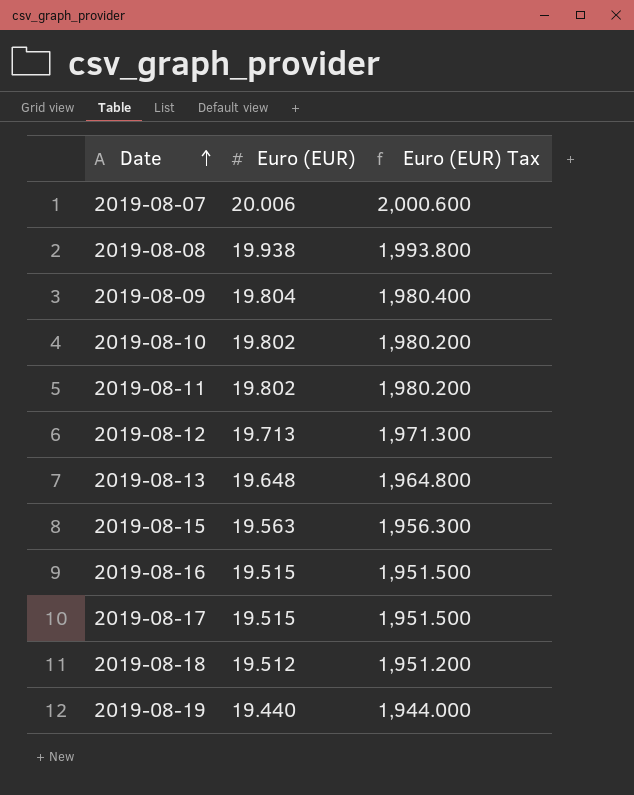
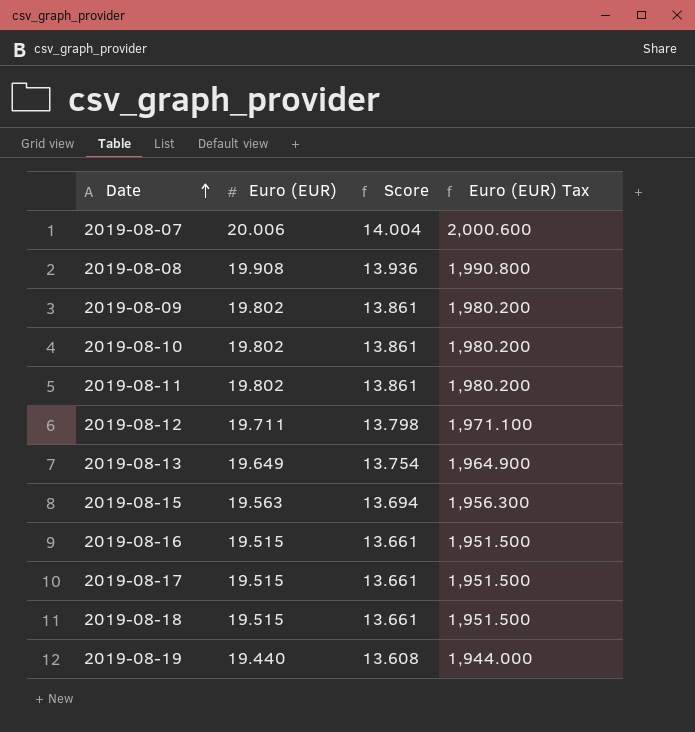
column Score | formula: none -> [Euro (EUR)] * 0.7
2019-08-08 | Euro (EUR): 19.938 -> 19.908
2019-08-08 | Euro (EUR) Tax: 1,993.800 -> 1,990.800
2019-08-09 | Euro (EUR): 19.804 -> 19.802
2019-08-09 | Euro (EUR) Tax: 1,980.400 -> 1,980.200
2019-08-12 | Euro (EUR): 19.713 -> 19.711
2019-08-12 | Euro (EUR) Tax: 1,971.300 -> 1,971.100
2019-08-13 | Euro (EUR): 19.648 -> 19.649
2019-08-13 | Euro (EUR) Tax: 1,964.800 -> 1,964.900
2019-08-18 | Euro (EUR): 19.512 -> 19.515
2019-08-18 | Euro (EUR) Tax: 1,951.200 -> 1,951.500

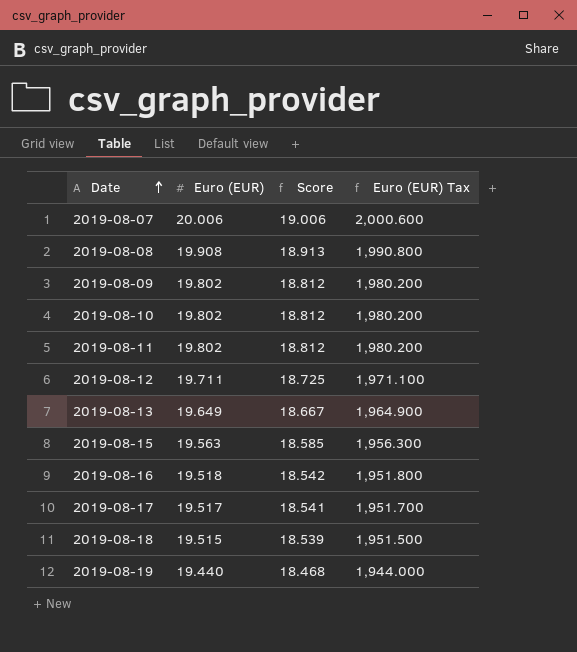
column Score | formula: [Euro (EUR)] * 0.7 -> [Euro (EUR)] * 0.95
2019-08-16 | Euro (EUR): 19.515 -> 19.518
2019-08-16 | Euro (EUR) Tax: 1,951.500 -> 1,951.800
2019-08-17 | Euro (EUR): 19.515 -> 19.517
2019-08-17 | Euro (EUR) Tax: 1,951.500 -> 1,951.700

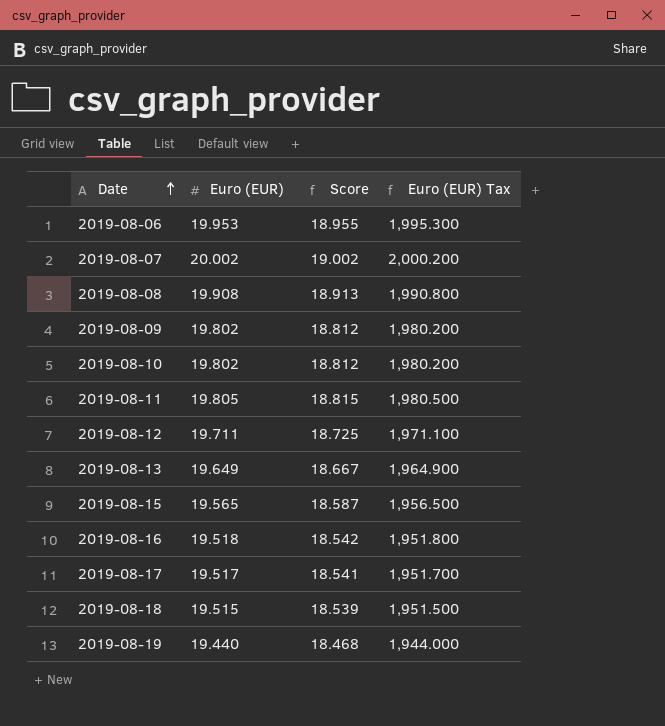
row 2019-08-06: none -> 19.953 | 18.955 | 1,995.300
2019-08-07 | Euro (EUR): 20.006 -> 20.002
2019-08-07 | Score: 19.006 -> 19.002
2019-08-07 | Euro (EUR) Tax: 2,000.600 -> 2,000.200
2019-08-11 | Euro (EUR): 19.802 -> 19.805
2019-08-11 | Score: 18.812 -> 18.815
2019-08-11 | Euro (EUR) Tax: 1,980.200 -> 1,980.500
2019-08-15 | Euro (EUR): 19.563 -> 19.565
2019-08-15 | Score: 18.585 -> 18.587
2019-08-15 | Euro (EUR) Tax: 1,956.300 -> 1,956.500

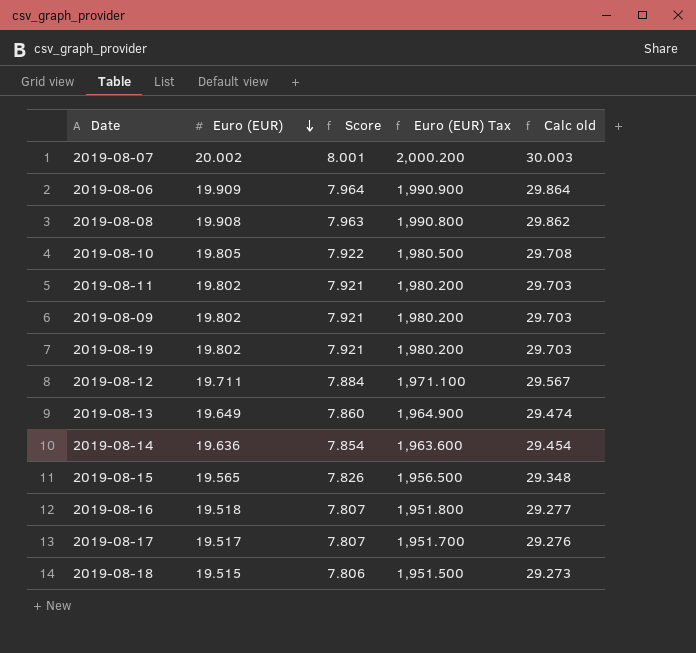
row order: Date ascending -> Euro (EUR) descending
column Score | formula: [Euro (EUR)] * 0.95 -> [Euro (EUR)] * 0.4
column Calc old | formula: none -> [Euro (EUR)] * 1.5
2019-08-06 | Euro (EUR): 19.953 -> 19.909
2019-08-06 | Euro (EUR) Tax: 1,995.300 -> 1,990.900
2019-08-10 | Euro (EUR): 19.802 -> 19.805
2019-08-10 | Euro (EUR) Tax: 1,980.200 -> 1,980.500
2019-08-11 | Euro (EUR): 19.805 -> 19.802
2019-08-11 | Euro (EUR) Tax: 1,980.500 -> 1,980.200
2019-08-19 | Euro (EUR): 19.440 -> 19.802
2019-08-19 | Euro (EUR) Tax: 1,944.000 -> 1,980.200
row 2019-08-14: none -> 19.636 | 7.854 | 1,963.600 | 29.454

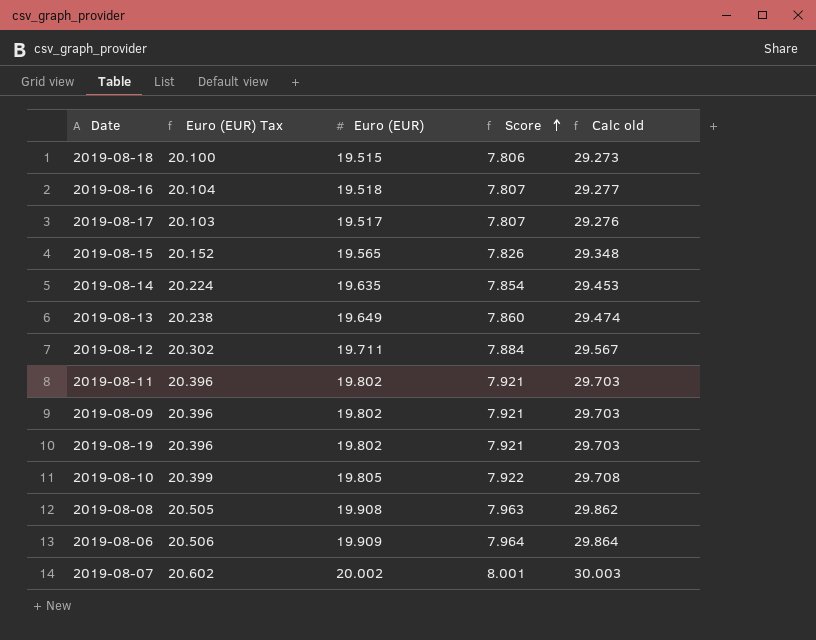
row order: Euro (EUR) descending -> Score ascending
column Euro (EUR) Tax | formula: [Euro (EUR)] * 100 -> [Euro (EUR)] * 1.03
column Euro (EUR) Tax | position: 4 -> 2
2019-08-14 | Euro (EUR): 19.636 -> 19.635
2019-08-14 | Calc old: 29.454 -> 29.453

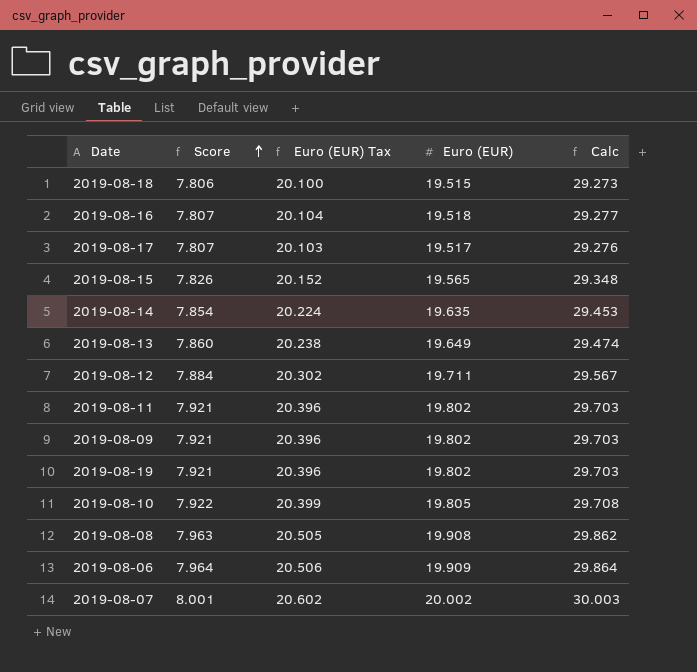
column Score | position: 4 -> 2
column name: Calc old -> Calc

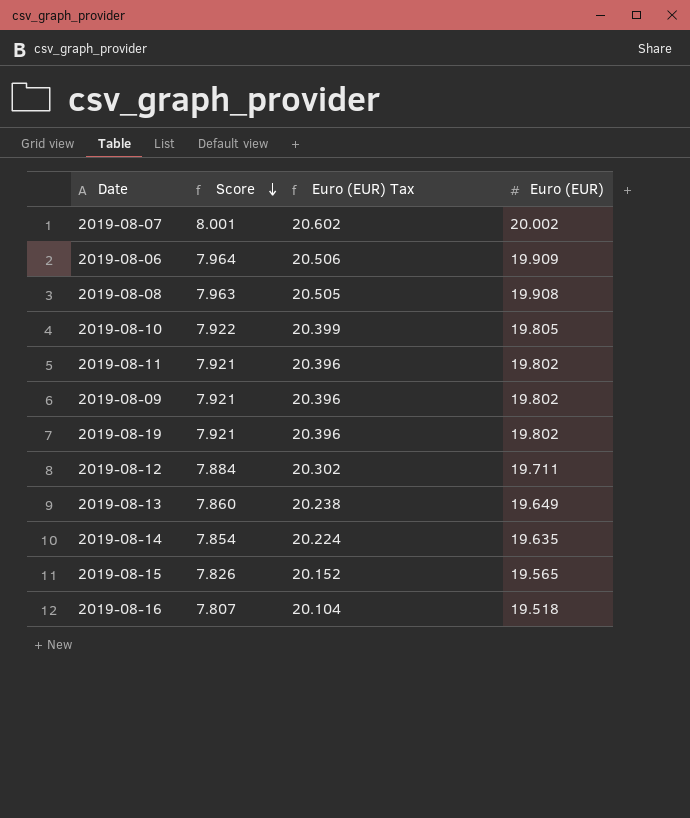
row order: Score ascending -> Score descending
column Calc | formula: [Euro (EUR)] * 1.5 -> none
row 2019-08-18: 7.806 | 20.100 | 19.515 | 29.273 -> none
row 2019-08-17: 7.807 | 20.103 | 19.517 | 29.276 -> none

